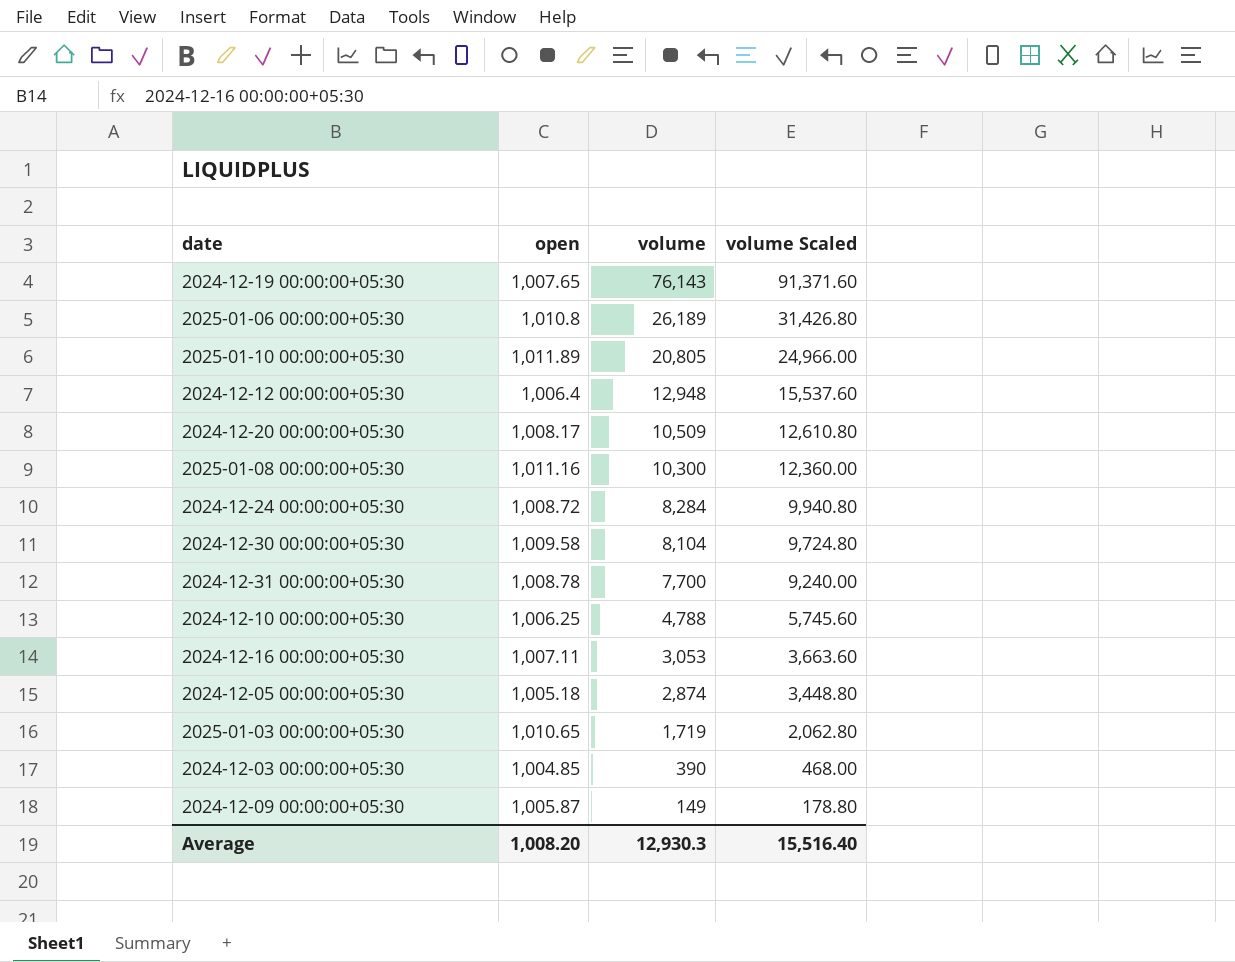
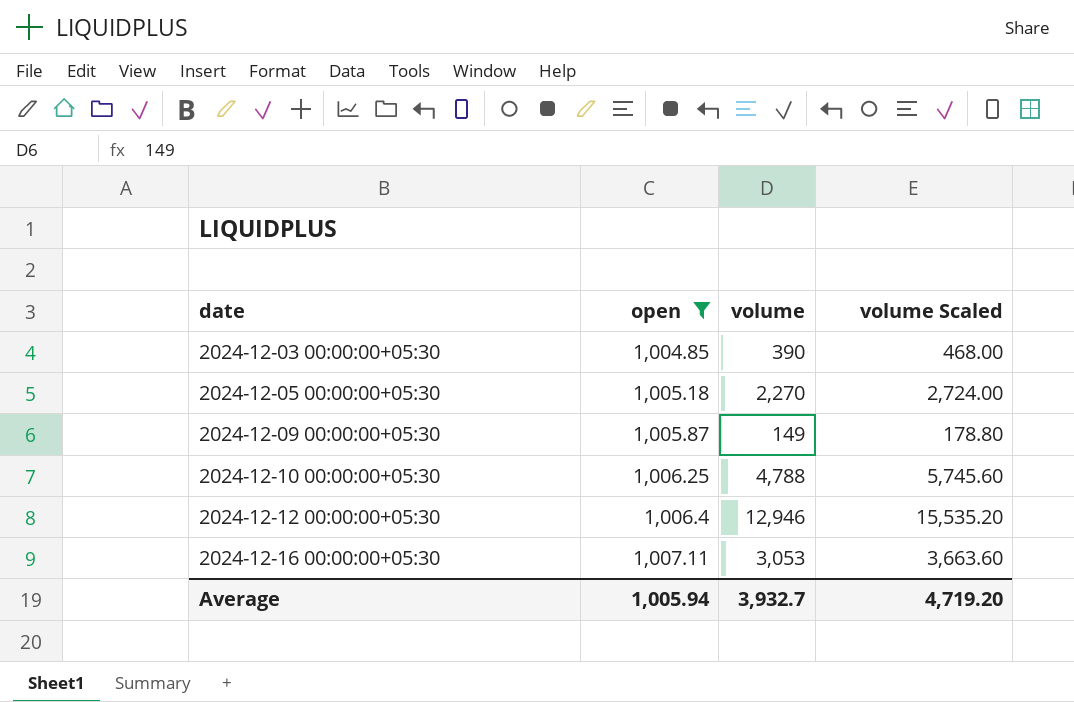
filter: none -> open <= 1,007.11
row order: volume descending -> date ascending
2024-12-05 00:00:00+05:30 | volume: 2,874 -> 2,270
2024-12-05 00:00:00+05:30 | volume Scaled: 3,448.80 -> 2,724.00
2024-12-12 00:00:00+05:30 | volume: 12,948 -> 12,946
2024-12-12 00:00:00+05:30 | volume Scaled: 15,537.60 -> 15,535.20
Average | open: 1,008.20 -> 1,005.94
Average | volume: 12,930.3 -> 3,932.7
Average | volume Scaled: 15,516.40 -> 4,719.20

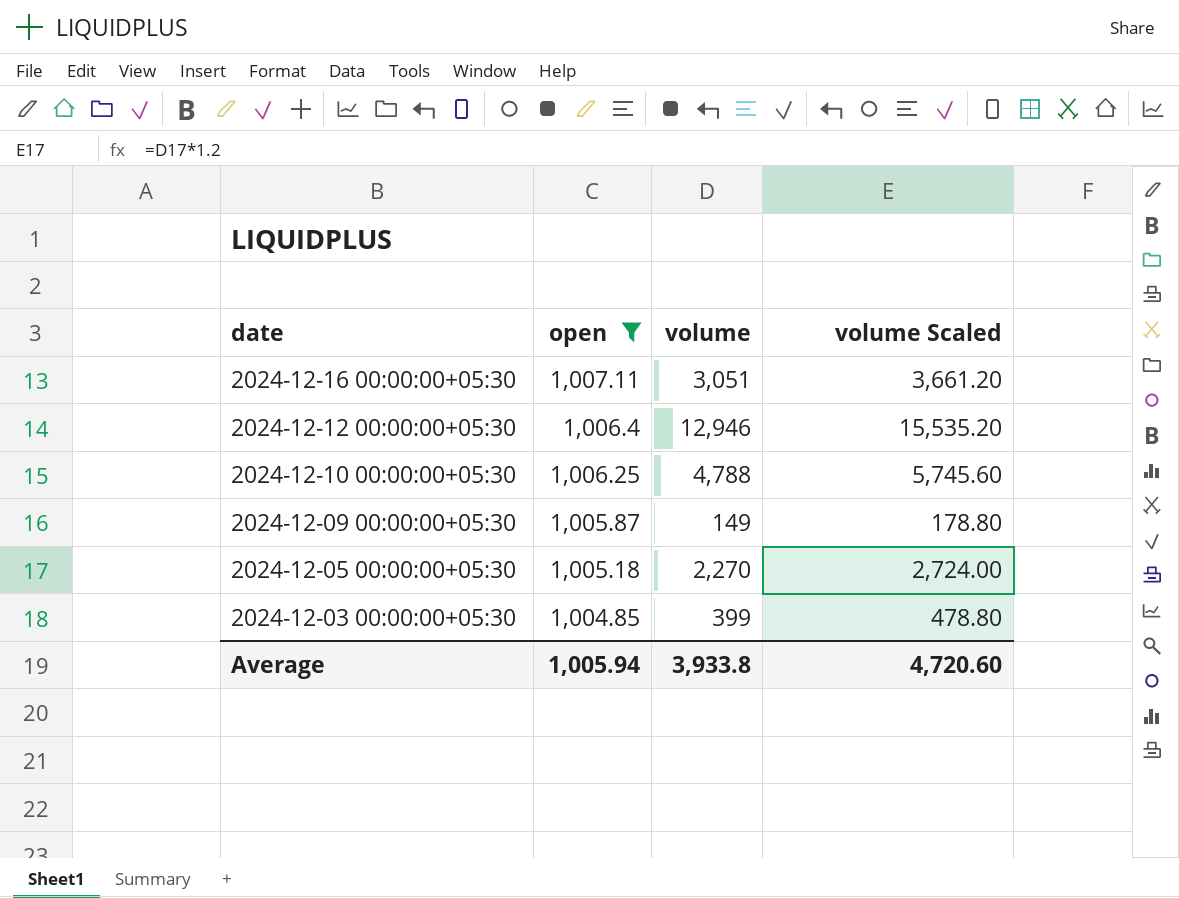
row order: date ascending -> date descending
2024-12-16 00:00:00+05:30 | volume: 3,053 -> 3,051
2024-12-16 00:00:00+05:30 | volume Scaled: 3,663.60 -> 3,661.20
2024-12-03 00:00:00+05:30 | volume: 390 -> 399
2024-12-03 00:00:00+05:30 | volume Scaled: 468.00 -> 478.80
Average | volume: 3,932.7 -> 3,933.8
Average | volume Scaled: 4,719.20 -> 4,720.60

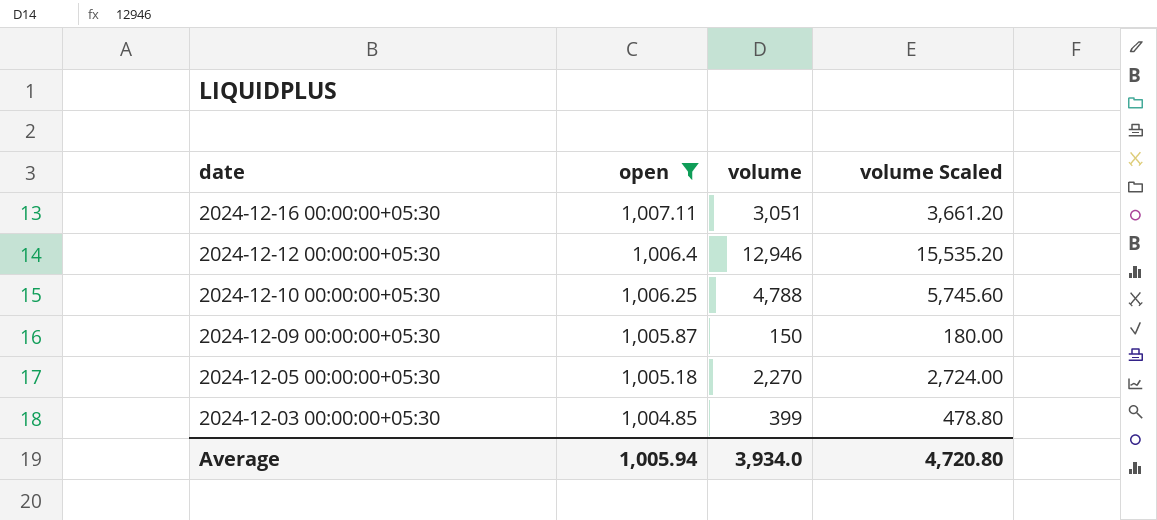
2024-12-09 00:00:00+05:30 | volume: 149 -> 150
2024-12-09 00:00:00+05:30 | volume Scaled: 178.80 -> 180.00
Average | volume: 3,933.8 -> 3,934.0
Average | volume Scaled: 4,720.60 -> 4,720.80

